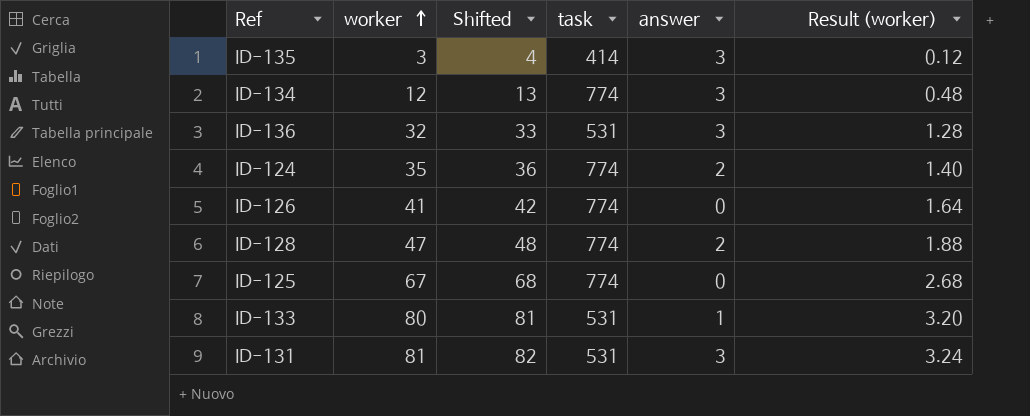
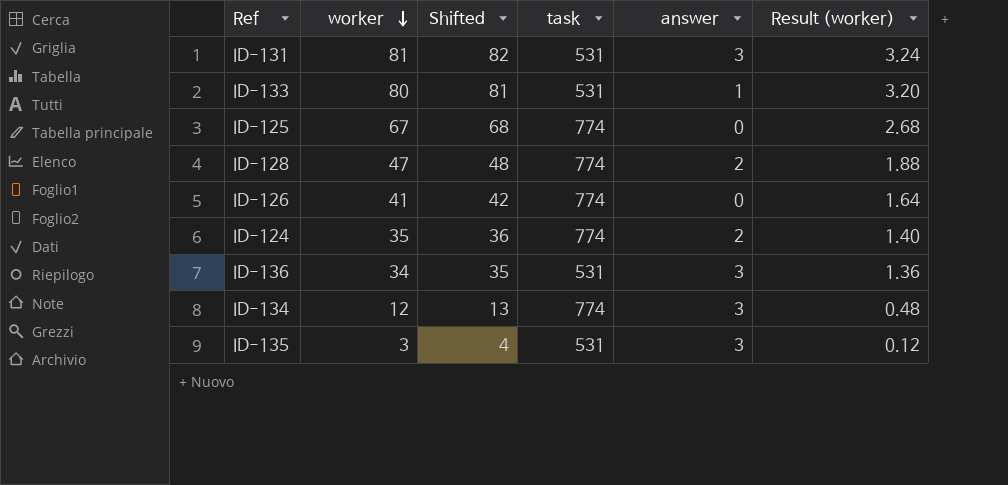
row order: worker ascending -> worker descending
ID-136 | worker: 32 -> 34
ID-136 | Shifted: 33 -> 35
ID-136 | Result (worker): 1.28 -> 1.36
ID-135 | task: 414 -> 531

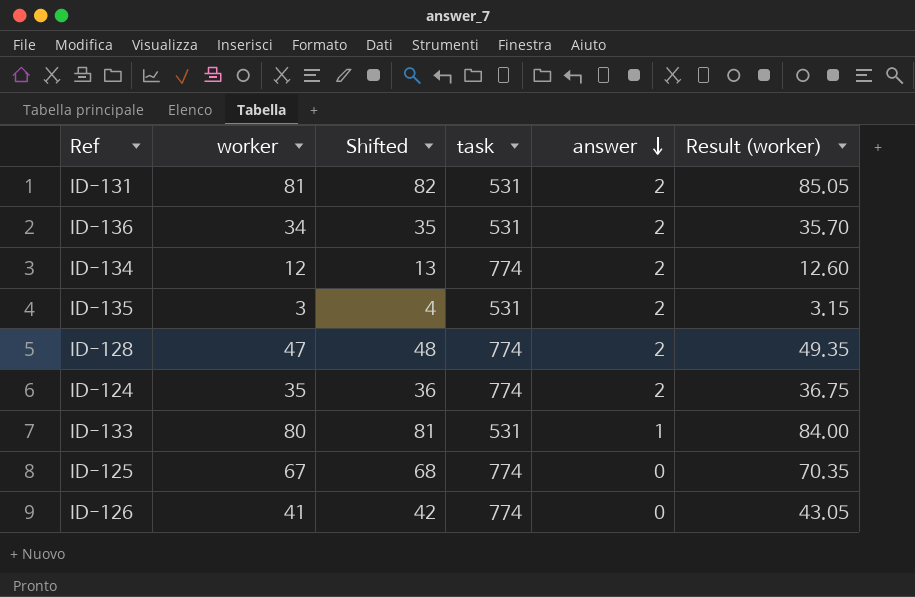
row order: worker descending -> answer descending
column Result (worker) | formula: [worker] * 0.04 -> [worker] * 1.05
ID-131 | answer: 3 -> 2
ID-136 | answer: 3 -> 2
ID-134 | answer: 3 -> 2
ID-135 | answer: 3 -> 2

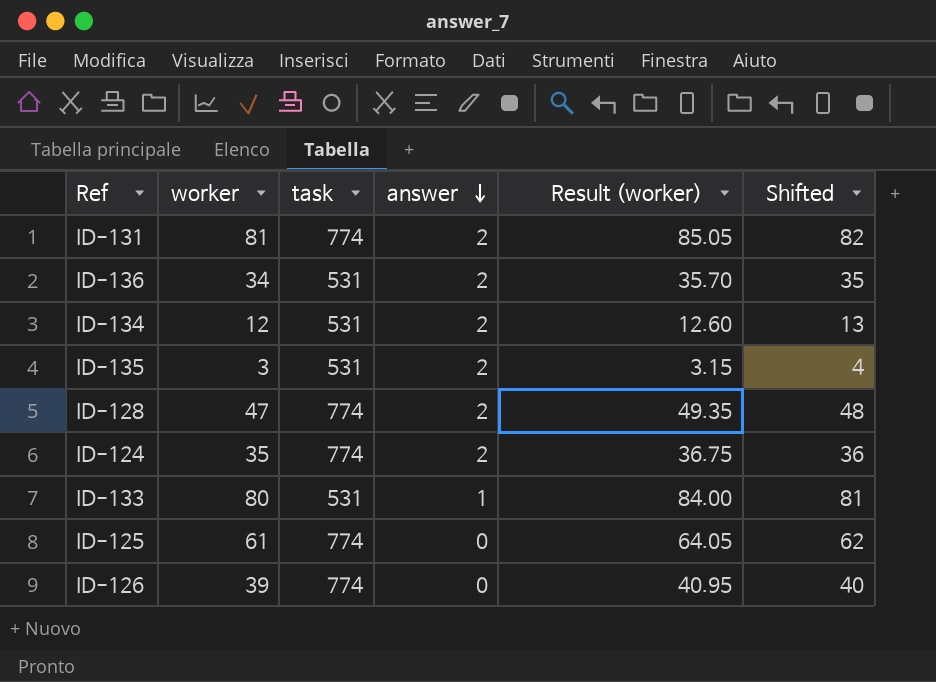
column Shifted | position: 3 -> 6
ID-131 | task: 531 -> 774
ID-134 | task: 774 -> 531
ID-125 | worker: 67 -> 61
ID-125 | Result (worker): 70.35 -> 64.05
ID-125 | Shifted: 68 -> 62
ID-126 | worker: 41 -> 39
ID-126 | Result (worker): 43.05 -> 40.95
ID-126 | Shifted: 42 -> 40

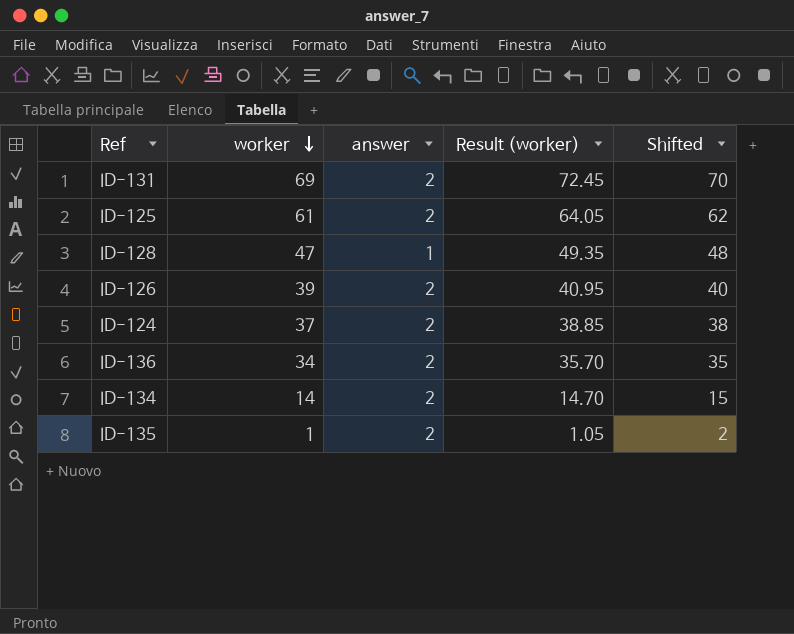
row order: answer descending -> worker descending
column task | position: 3 -> none
row ID-133: 80 | 531 | 1 | 84.00 | 81 -> none
ID-131 | worker: 81 -> 69
ID-131 | Result (worker): 85.05 -> 72.45
ID-131 | Shifted: 82 -> 70
ID-125 | answer: 0 -> 2
ID-128 | answer: 2 -> 1
ID-126 | answer: 0 -> 2
ID-124 | worker: 35 -> 37
ID-124 | Result (worker): 36.75 -> 38.85
ID-124 | Shifted: 36 -> 38
ID-134 | worker: 12 -> 14
ID-134 | Result (worker): 12.60 -> 14.70
ID-134 | Shifted: 13 -> 15
ID-135 | worker: 3 -> 1
ID-135 | Result (worker): 3.15 -> 1.05
ID-135 | Shifted: 4 -> 2

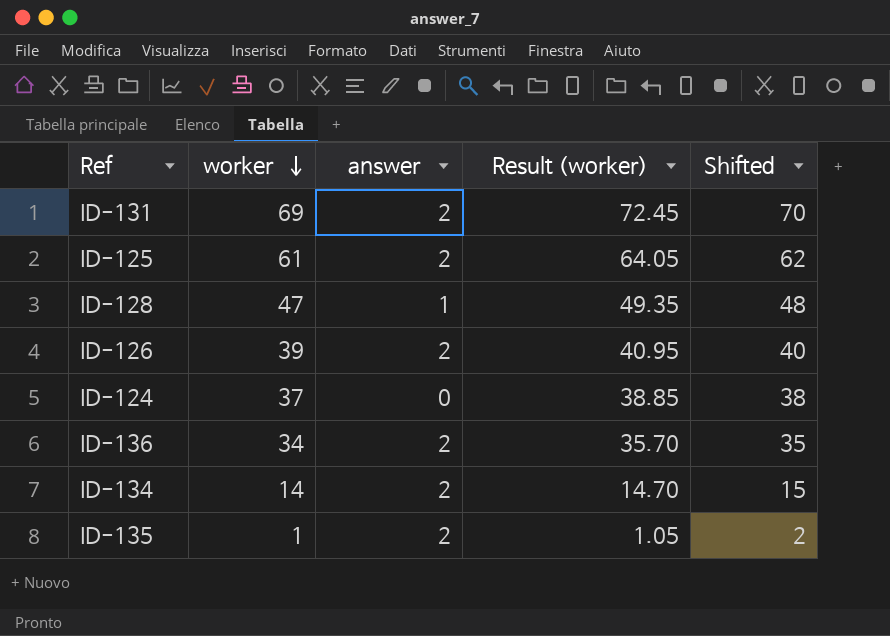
ID-124 | answer: 2 -> 0

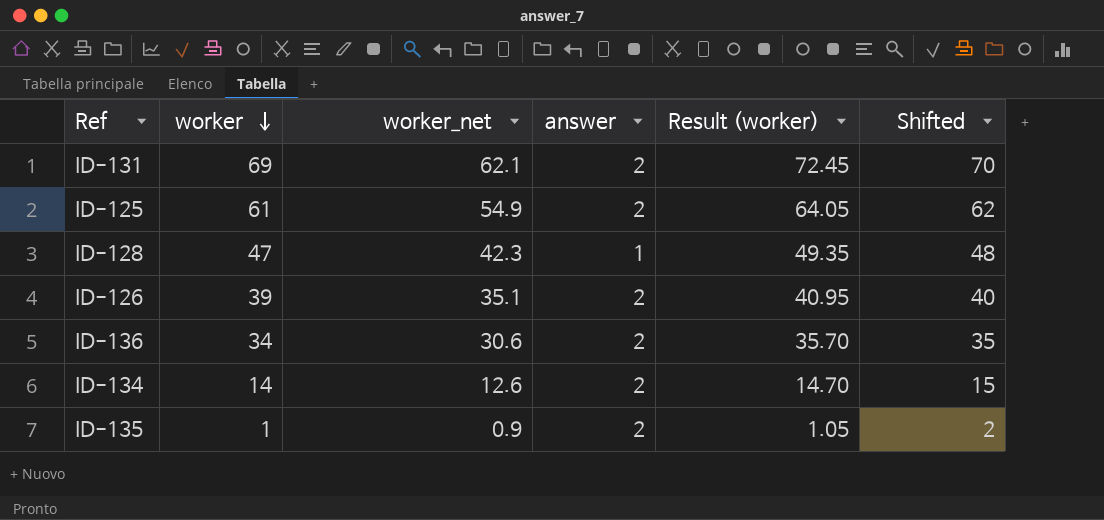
column worker_net | formula: none -> [worker] * 0.9
row ID-124: 37 | 0 | 38.85 | 38 -> none

